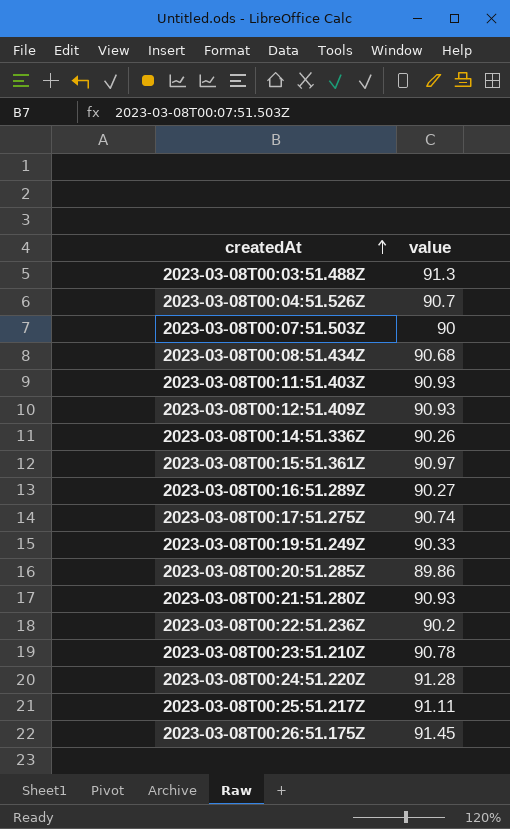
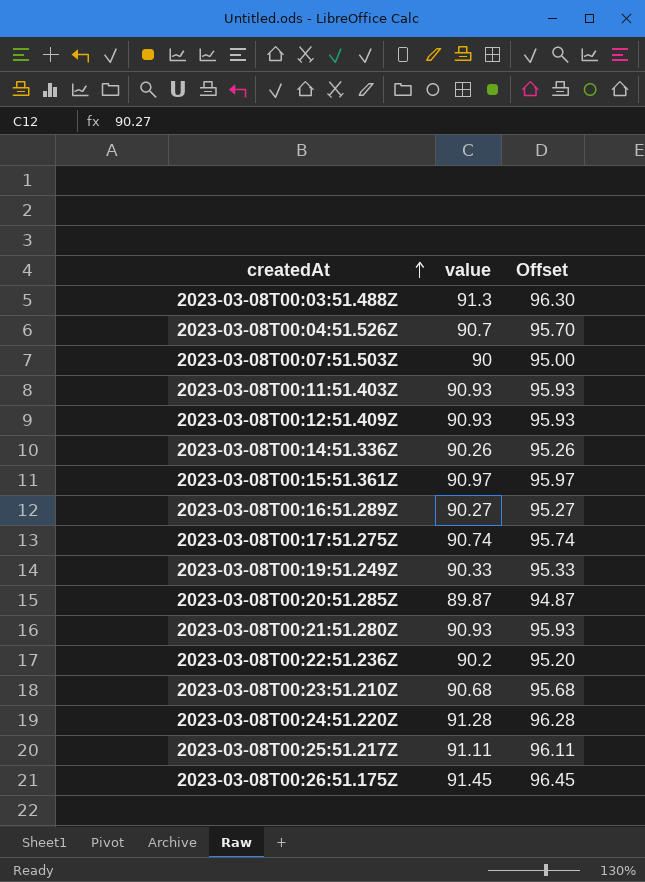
column Offset | formula: none -> [value] + 5
row 2023-03-08T00:08:51.434Z: 90.68 -> none
2023-03-08T00:20:51.285Z | value: 89.86 -> 89.87
2023-03-08T00:23:51.210Z | value: 90.78 -> 90.68

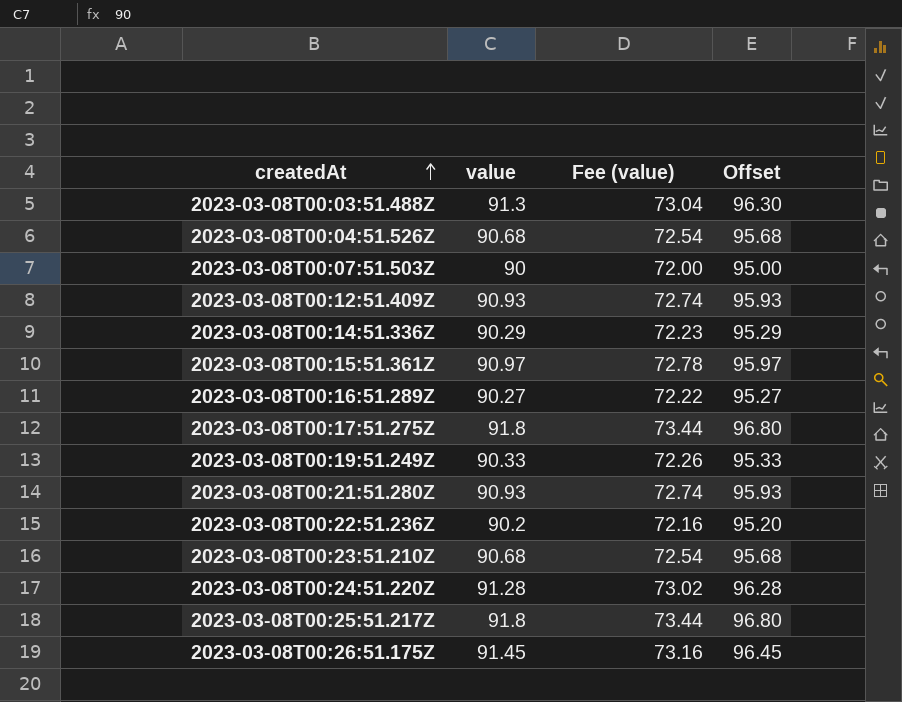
column Fee (value) | formula: none -> [value] * 0.8
row 2023-03-08T00:11:51.403Z: 90.93 | 95.93 -> none
row 2023-03-08T00:20:51.285Z: 89.87 | 94.87 -> none
2023-03-08T00:04:51.526Z | value: 90.7 -> 90.68
2023-03-08T00:04:51.526Z | Offset: 95.70 -> 95.68
2023-03-08T00:14:51.336Z | value: 90.26 -> 90.29
2023-03-08T00:14:51.336Z | Offset: 95.26 -> 95.29
2023-03-08T00:17:51.275Z | value: 90.74 -> 91.8
2023-03-08T00:17:51.275Z | Offset: 95.74 -> 96.80
2023-03-08T00:25:51.217Z | value: 91.11 -> 91.8
2023-03-08T00:25:51.217Z | Offset: 96.11 -> 96.80

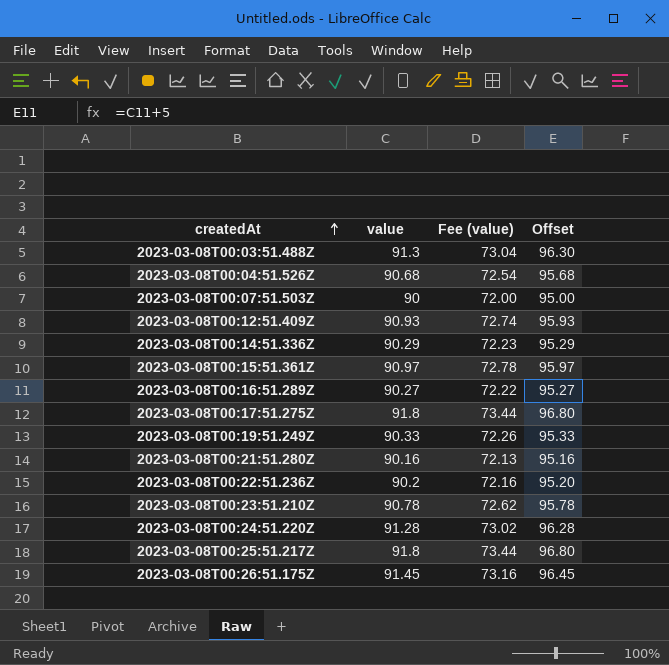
2023-03-08T00:21:51.280Z | value: 90.93 -> 90.16
2023-03-08T00:21:51.280Z | Fee (value): 72.74 -> 72.13
2023-03-08T00:21:51.280Z | Offset: 95.93 -> 95.16
2023-03-08T00:23:51.210Z | value: 90.68 -> 90.78
2023-03-08T00:23:51.210Z | Fee (value): 72.54 -> 72.62
2023-03-08T00:23:51.210Z | Offset: 95.68 -> 95.78

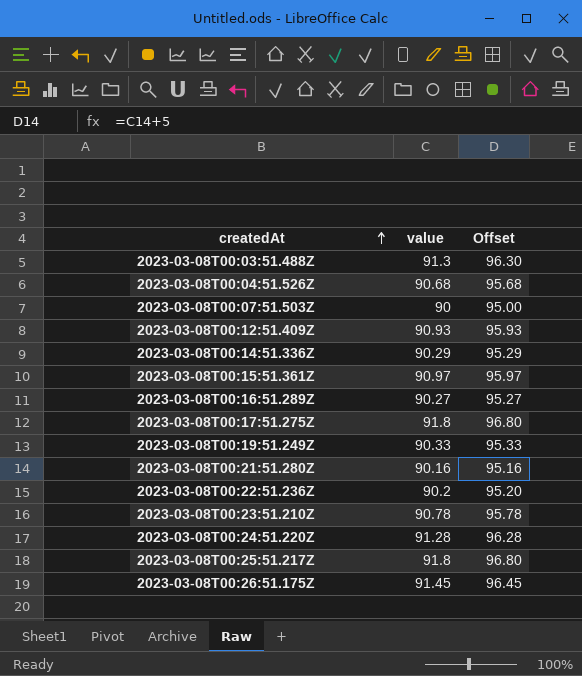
column Fee (value) | formula: [value] * 0.8 -> none

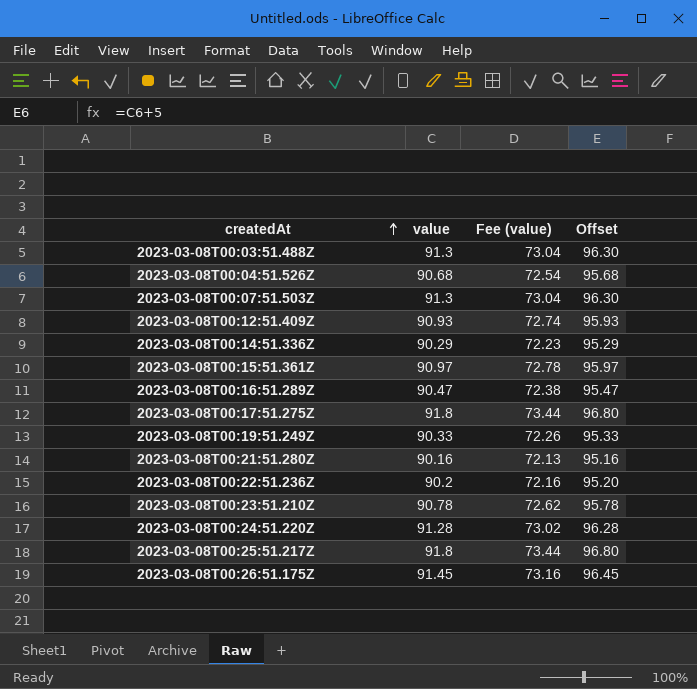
column Fee (value) | formula: none -> [value] * 0.8
2023-03-08T00:07:51.503Z | value: 90 -> 91.3
2023-03-08T00:07:51.503Z | Offset: 95.00 -> 96.30
2023-03-08T00:16:51.289Z | value: 90.27 -> 90.47
2023-03-08T00:16:51.289Z | Offset: 95.27 -> 95.47

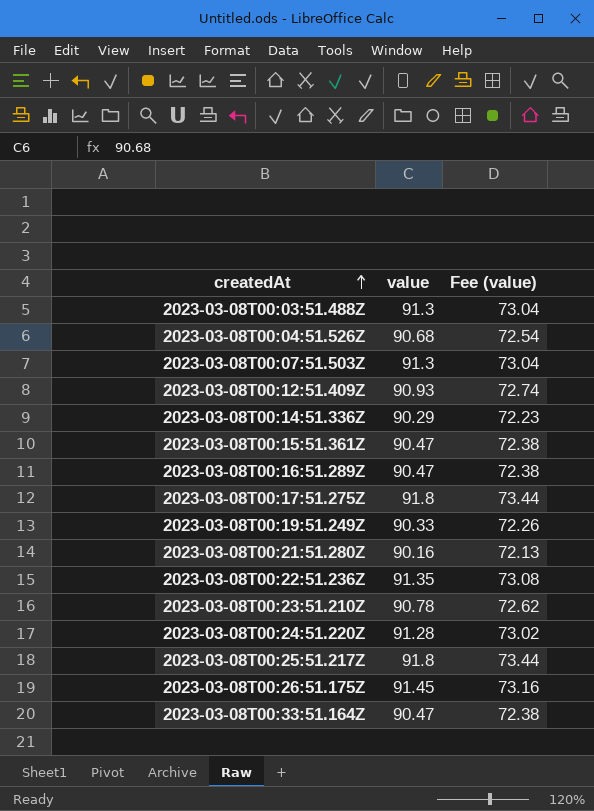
column Offset | formula: [value] + 5 -> none
2023-03-08T00:15:51.361Z | value: 90.97 -> 90.47
2023-03-08T00:15:51.361Z | Fee (value): 72.78 -> 72.38
2023-03-08T00:22:51.236Z | value: 90.2 -> 91.35
2023-03-08T00:22:51.236Z | Fee (value): 72.16 -> 73.08
row 2023-03-08T00:33:51.164Z: none -> 90.47 | 72.38

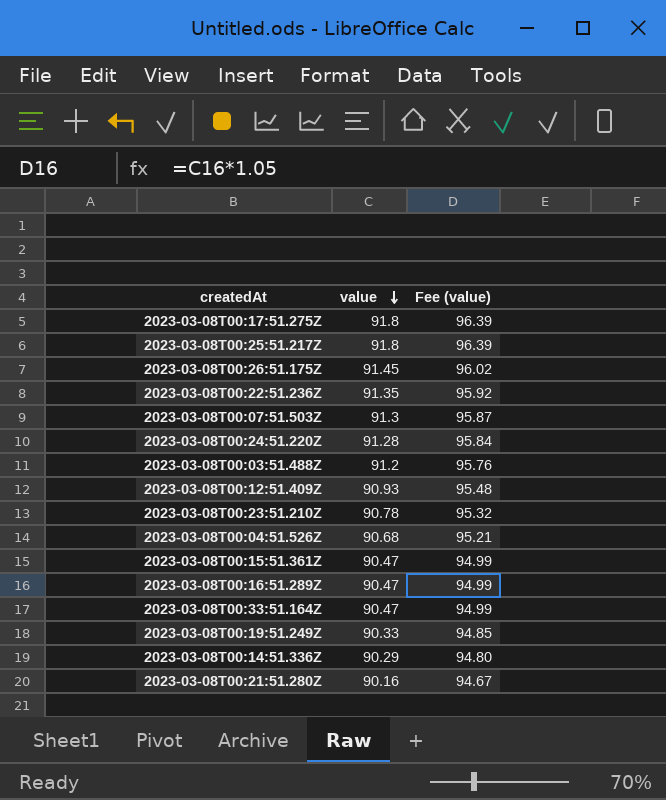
row order: createdAt ascending -> value descending
column Fee (value) | formula: [value] * 0.8 -> [value] * 1.05
2023-03-08T00:03:51.488Z | value: 91.3 -> 91.2

